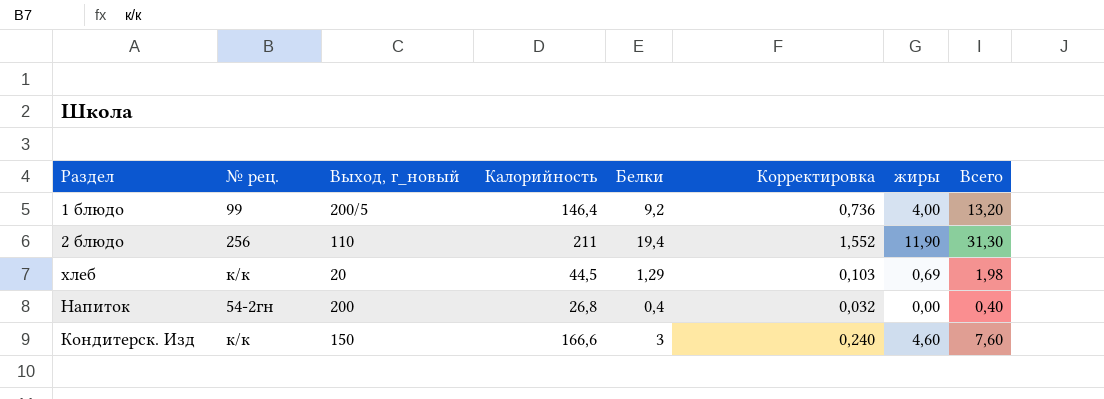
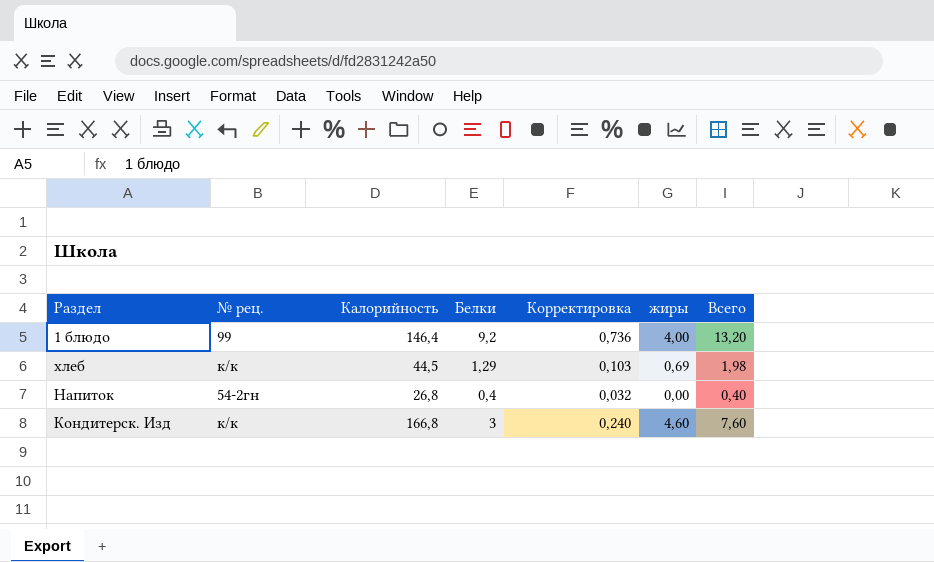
column Выход, г_новый | position: 3 -> none
row 2 блюдо: 256 | 110 | 211 | 19,4 | 1,552 | 11,90 | 31,30 -> none
Кондитерск. Изд | Калорийность: 166,6 -> 166,8

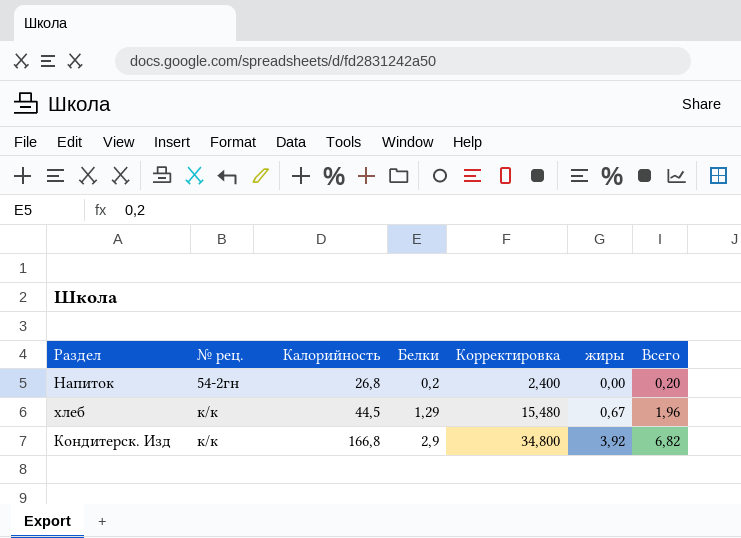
row order: none -> № рец. ascending
column Корректировка | formula: [Белки] * 0,08 -> [Белки] * 12
row 1 блюдо: 99 | 146,4 | 9,2 | 0,736 | 4,00 | 13,20 -> none
Напиток | Белки: 0,4 -> 0,2
Напиток | Всего: 0,40 -> 0,20
хлеб | жиры: 0,69 -> 0,67
хлеб | Всего: 1,98 -> 1,96
Кондитерск. Изд | Белки: 3 -> 2,9
Кондитерск. Изд | жиры: 4,60 -> 3,92
Кондитерск. Изд | Всего: 7,60 -> 6,82

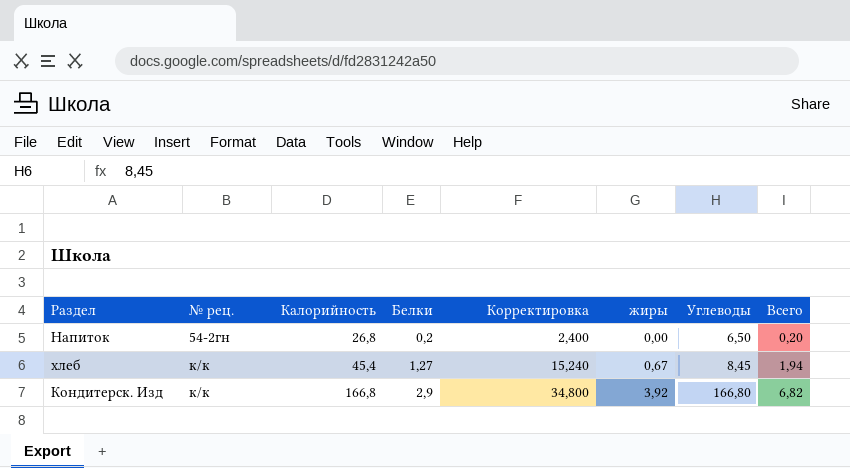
column Углеводы | position: none -> 7
хлеб | Калорийность: 44,5 -> 45,4
хлеб | Белки: 1,29 -> 1,27
хлеб | Корректировка: 15,480 -> 15,240
хлеб | Всего: 1,96 -> 1,94

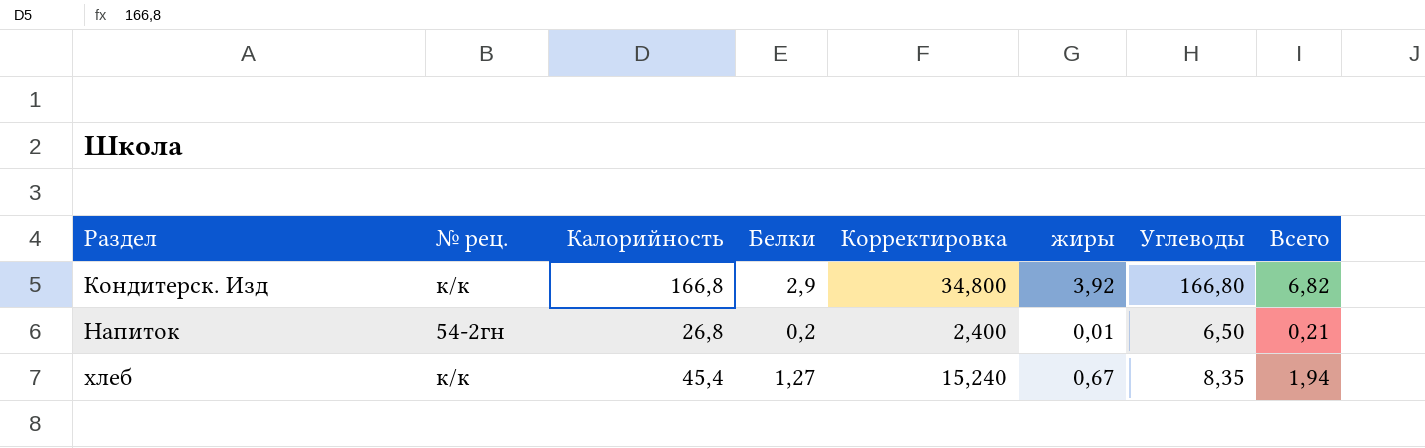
row order: № рец. ascending -> Раздел ascending
Напиток | жиры: 0,00 -> 0,01
Напиток | Всего: 0,20 -> 0,21
хлеб | Углеводы: 8,45 -> 8,35

